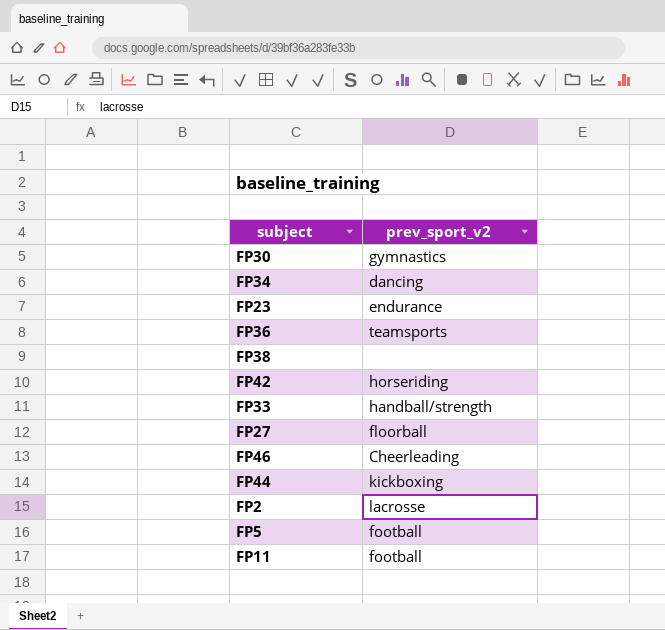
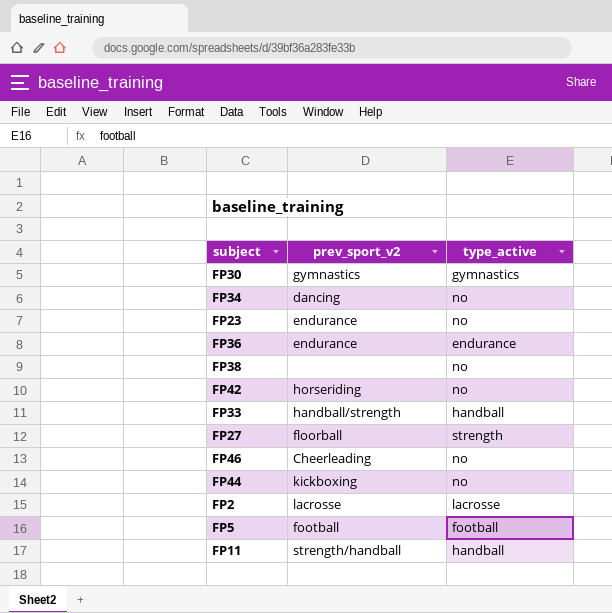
column type_active | position: none -> 3
FP36 | prev_sport_v2: teamsports -> endurance
FP11 | prev_sport_v2: football -> strength/handball

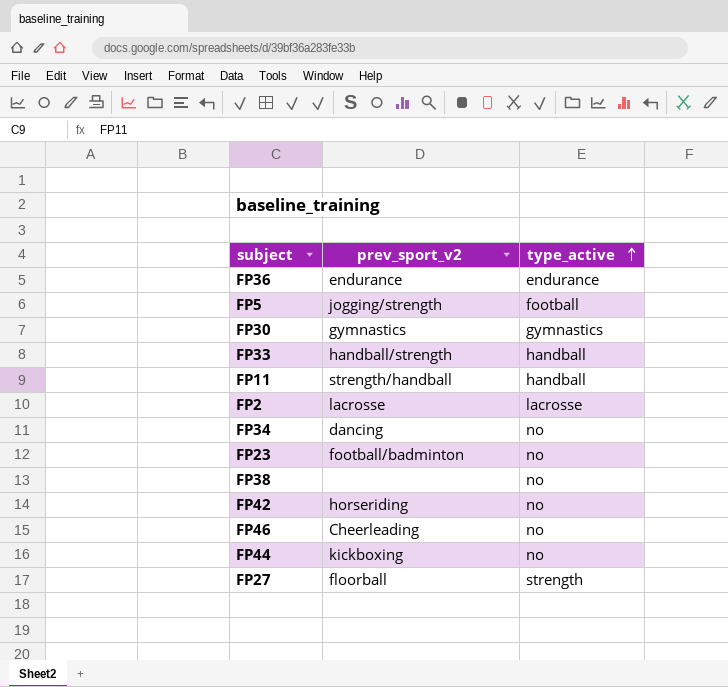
row order: none -> type_active ascending
FP5 | prev_sport_v2: football -> jogging/strength
FP23 | prev_sport_v2: endurance -> football/badminton

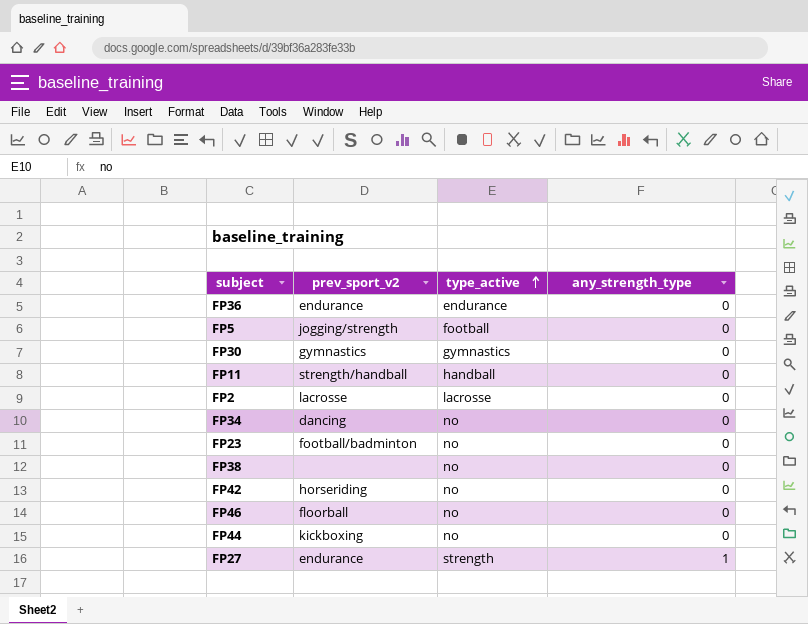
column any_strength_type | position: none -> 4
row FP33: handball/strength | handball -> none
FP46 | prev_sport_v2: Cheerleading -> floorball
FP27 | prev_sport_v2: floorball -> endurance

